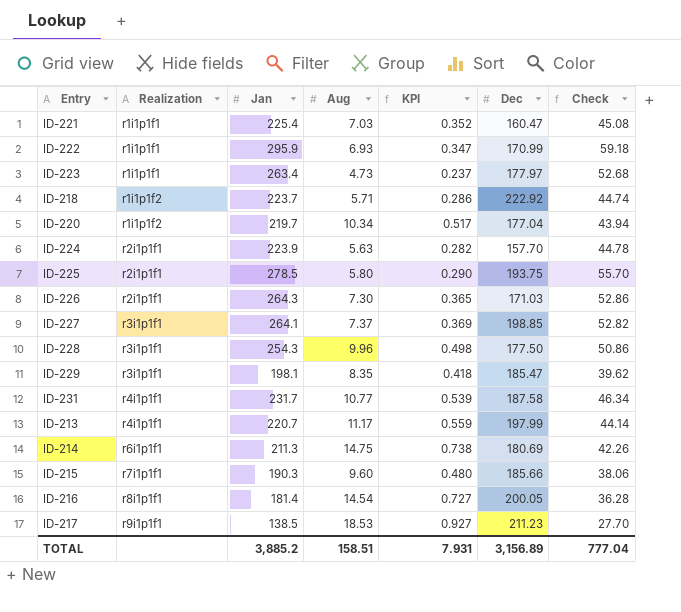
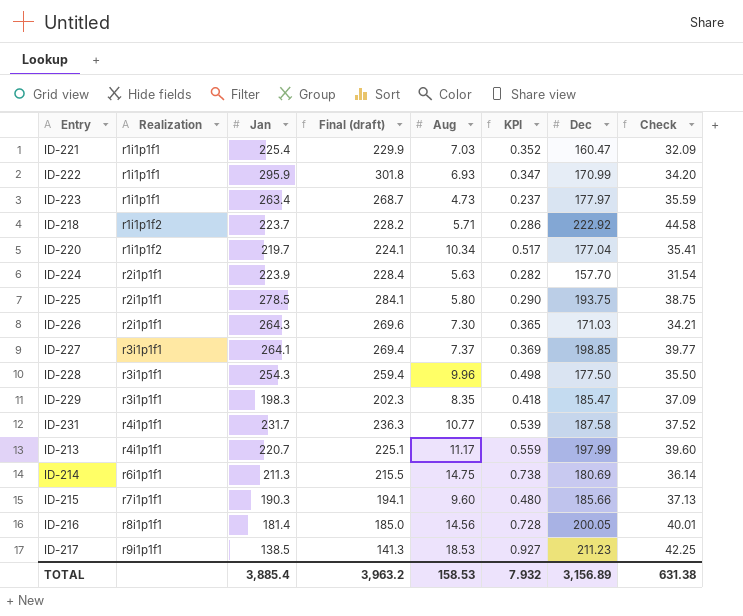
column Final (draft) | formula: none -> [Jan] * 1.02
column Check | formula: [Jan] * 0.2 -> [Dec] * 0.2
ID-229 | Jan: 198.1 -> 198.3
ID-216 | Aug: 14.54 -> 14.56
ID-216 | KPI: 0.727 -> 0.728
TOTAL | Jan: 3,885.2 -> 3,885.4
TOTAL | Aug: 158.51 -> 158.53
TOTAL | KPI: 7.931 -> 7.932
TOTAL | Check: 777.04 -> 631.38

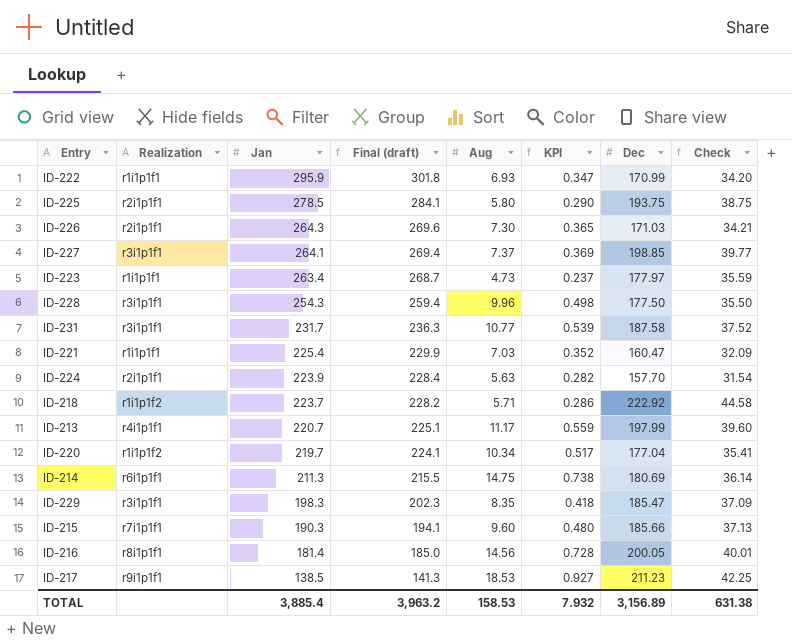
row order: Realization ascending -> Jan descending
ID-231 | Realization: r4i1p1f1 -> r3i1p1f1

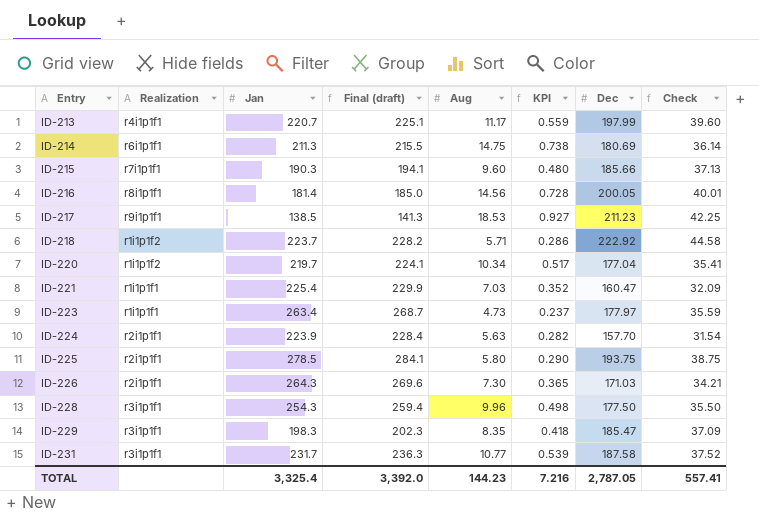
row order: Jan descending -> Entry ascending
row ID-222: r1i1p1f1 | 295.9 | 301.8 | 6.93 | 0.347 | 170.99 | 34.20 -> none
row ID-227: r3i1p1f1 | 264.1 | 269.4 | 7.37 | 0.369 | 198.85 | 39.77 -> none
TOTAL | Jan: 3,885.4 -> 3,325.4
TOTAL | Final (draft): 3,963.2 -> 3,392.0
TOTAL | Aug: 158.53 -> 144.23
TOTAL | KPI: 7.932 -> 7.216
TOTAL | Dec: 3,156.89 -> 2,787.05
TOTAL | Check: 631.38 -> 557.41

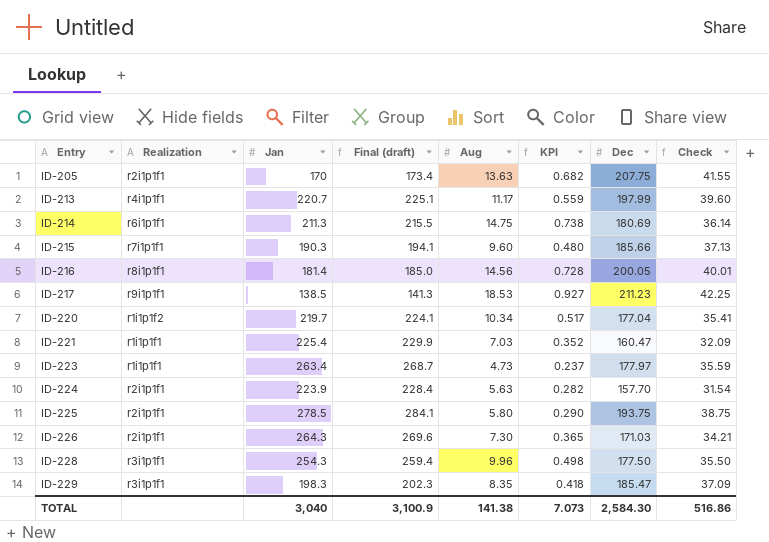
row ID-218: r1i1p1f2 | 223.7 | 228.2 | 5.71 | 0.286 | 222.92 | 44.58 -> none
row ID-231: r3i1p1f1 | 231.7 | 236.3 | 10.77 | 0.539 | 187.58 | 37.52 -> none
row ID-205: none -> r2i1p1f1 | 170 | 173.4 | 13.63 | 0.682 | 207.75 | 41.55
TOTAL | Jan: 3,325.4 -> 3,040
TOTAL | Final (draft): 3,392.0 -> 3,100.9
TOTAL | Aug: 144.23 -> 141.38
TOTAL | KPI: 7.216 -> 7.073
TOTAL | Dec: 2,787.05 -> 2,584.30
TOTAL | Check: 557.41 -> 516.86

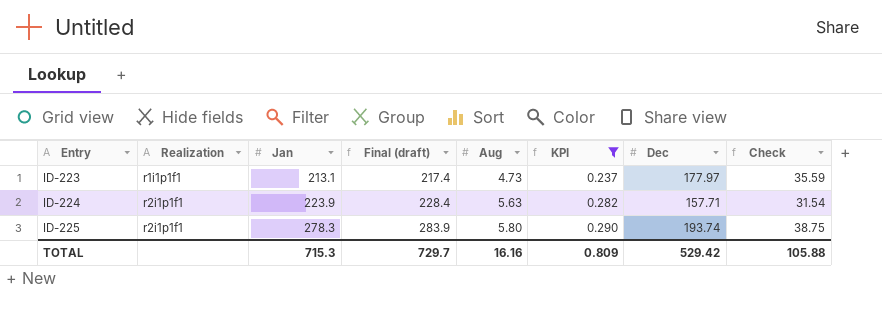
filter: none -> KPI <= 0.290
ID-223 | Jan: 263.4 -> 213.1
ID-223 | Final (draft): 268.7 -> 217.4
ID-224 | Dec: 157.70 -> 157.71
ID-225 | Jan: 278.5 -> 278.3
ID-225 | Final (draft): 284.1 -> 283.9
ID-225 | Dec: 193.75 -> 193.74
TOTAL | Jan: 3,040 -> 715.3
TOTAL | Final (draft): 3,100.9 -> 729.7
TOTAL | Aug: 141.38 -> 16.16
TOTAL | KPI: 7.073 -> 0.809
TOTAL | Dec: 2,584.30 -> 529.42
TOTAL | Check: 516.86 -> 105.88

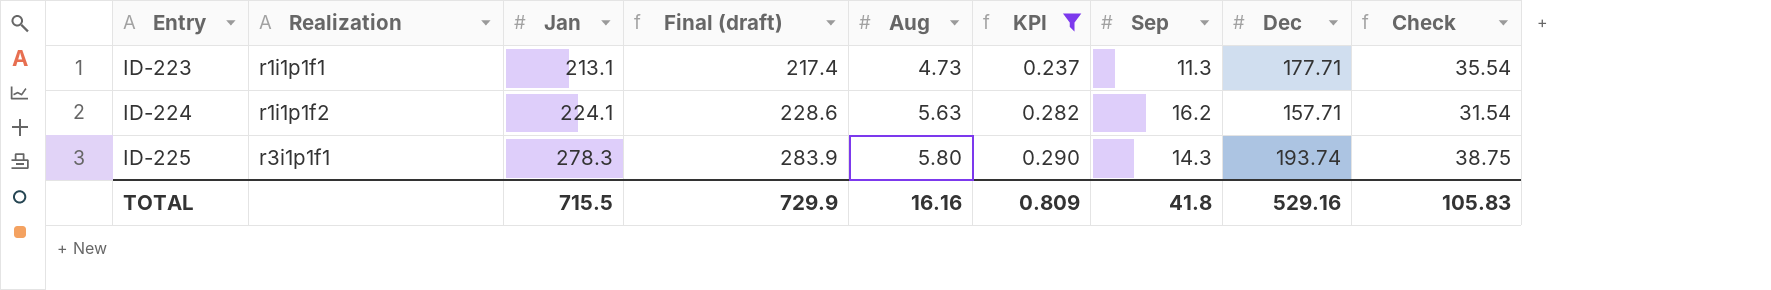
column Sep | position: none -> 7
ID-223 | Dec: 177.97 -> 177.71
ID-223 | Check: 35.59 -> 35.54
ID-224 | Realization: r2i1p1f1 -> r1i1p1f2
ID-224 | Jan: 223.9 -> 224.1
ID-224 | Final (draft): 228.4 -> 228.6
ID-225 | Realization: r2i1p1f1 -> r3i1p1f1
TOTAL | Jan: 715.3 -> 715.5
TOTAL | Final (draft): 729.7 -> 729.9
TOTAL | Dec: 529.42 -> 529.16
TOTAL | Check: 105.88 -> 105.83

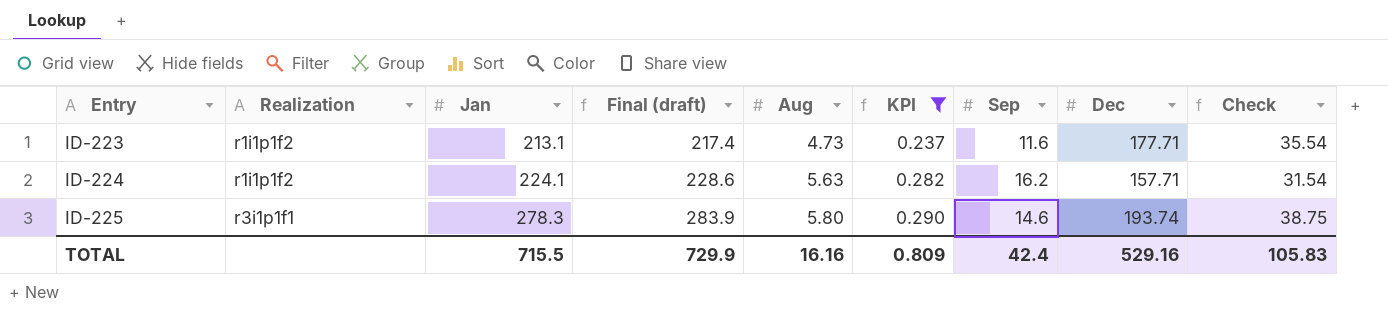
ID-223 | Realization: r1i1p1f1 -> r1i1p1f2
ID-223 | Sep: 11.3 -> 11.6
ID-225 | Sep: 14.3 -> 14.6
TOTAL | Sep: 41.8 -> 42.4

